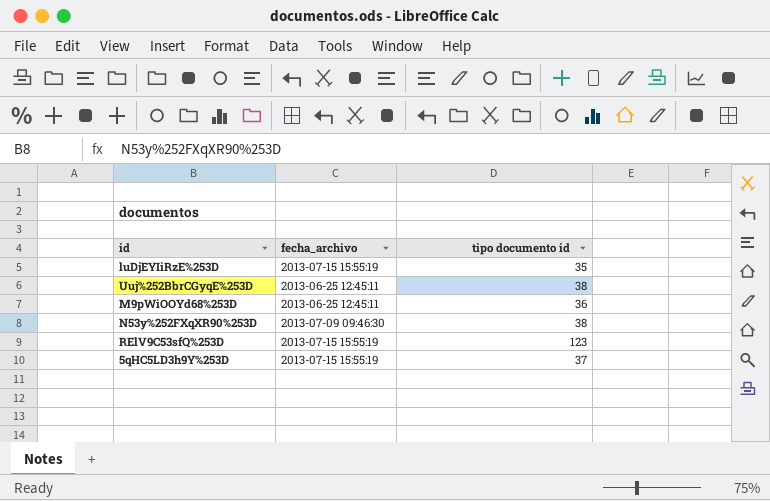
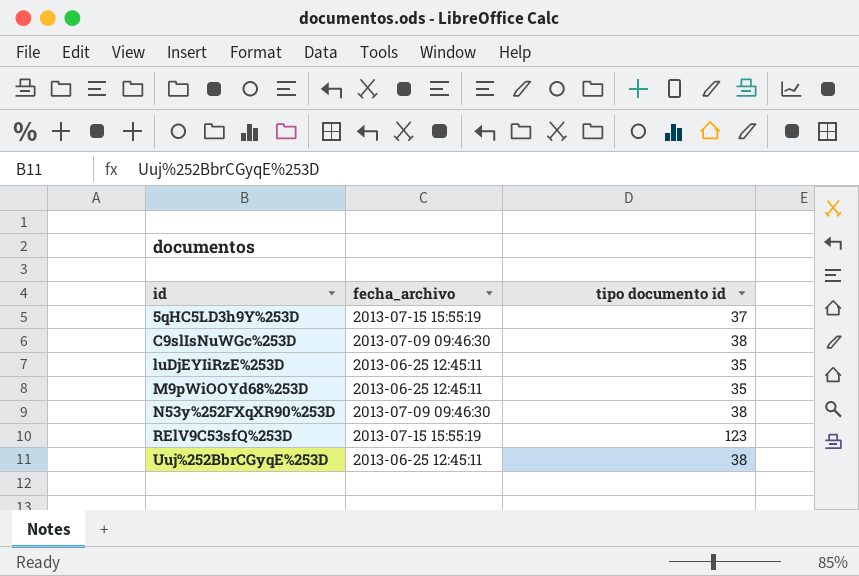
row order: none -> id ascending
row C9slIsNuWGc%253D: none -> 2013-07-09 09:46:30 | 38
luDjEYIiRzE%253D | fecha_archivo: 2013-07-15 15:55:19 -> 2013-06-25 12:45:11
M9pWiOOYd68%253D | tipo documento id: 36 -> 35

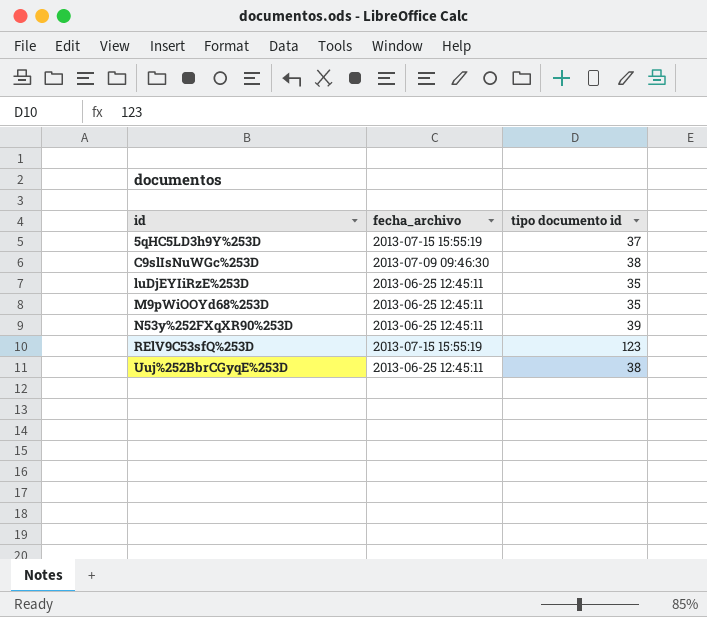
N53y%252FXqXR90%253D | fecha_archivo: 2013-07-09 09:46:30 -> 2013-06-25 12:45:11
N53y%252FXqXR90%253D | tipo documento id: 38 -> 39

